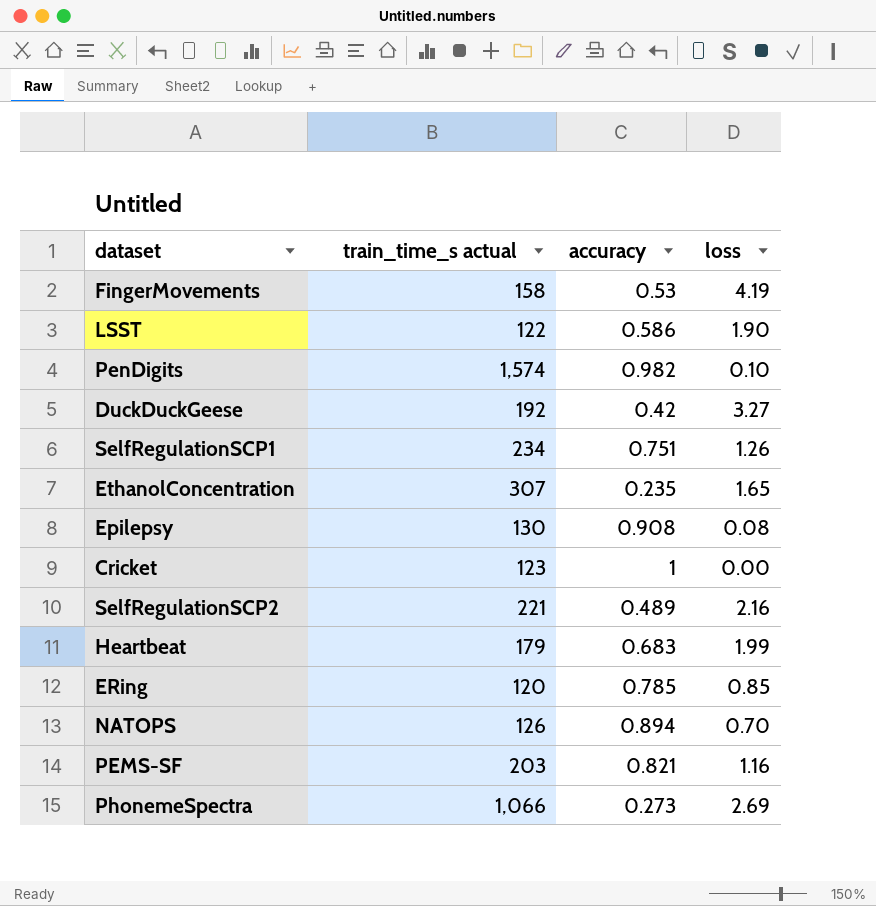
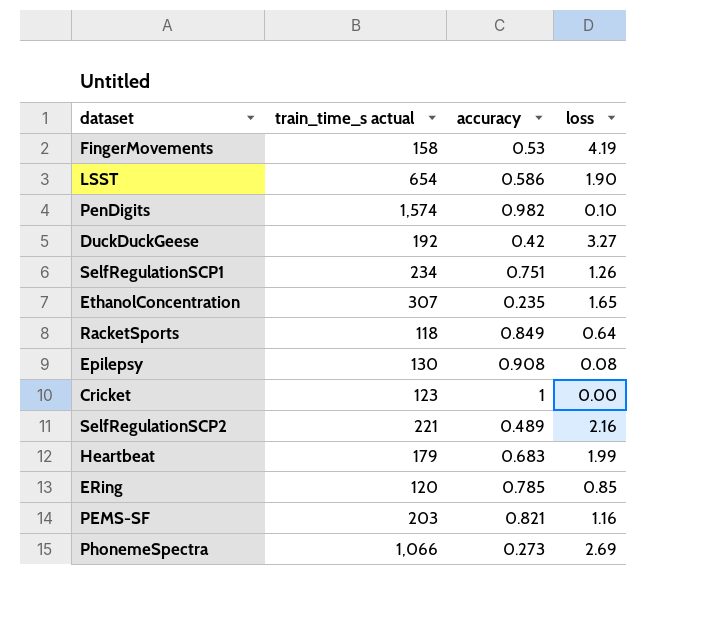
row NATOPS: 126 | 0.894 | 0.70 -> none
LSST | train_time_s actual: 122 -> 654
row RacketSports: none -> 118 | 0.849 | 0.64

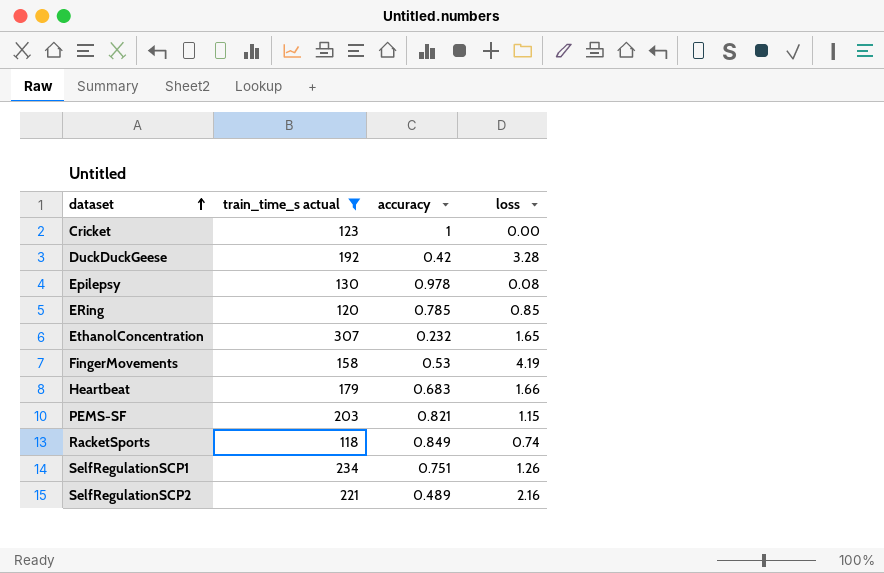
filter: none -> train_time_s actual <= 307
row order: none -> dataset ascending
DuckDuckGeese | loss: 3.27 -> 3.28
Epilepsy | accuracy: 0.908 -> 0.978
EthanolConcentration | accuracy: 0.235 -> 0.232
Heartbeat | loss: 1.99 -> 1.66
PEMS-SF | loss: 1.16 -> 1.15
RacketSports | loss: 0.64 -> 0.74

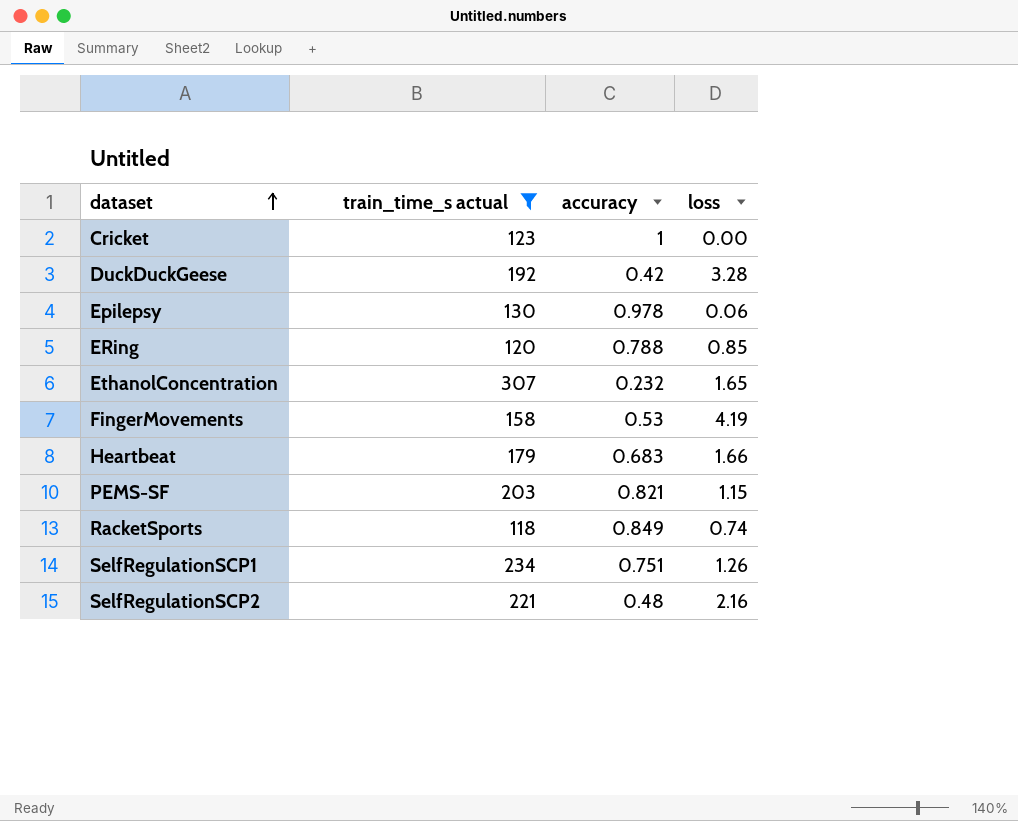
Epilepsy | loss: 0.08 -> 0.06
ERing | accuracy: 0.785 -> 0.788
SelfRegulationSCP2 | accuracy: 0.489 -> 0.48

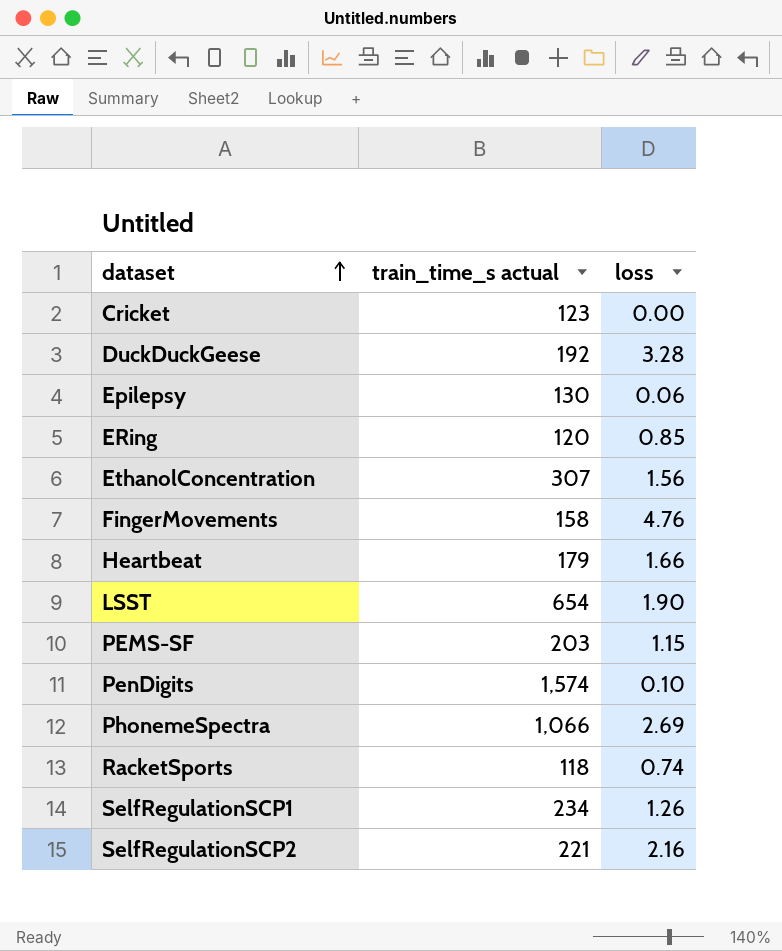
filter: train_time_s actual <= 307 -> none
column accuracy | position: 3 -> none
EthanolConcentration | loss: 1.65 -> 1.56
FingerMovements | loss: 4.19 -> 4.76

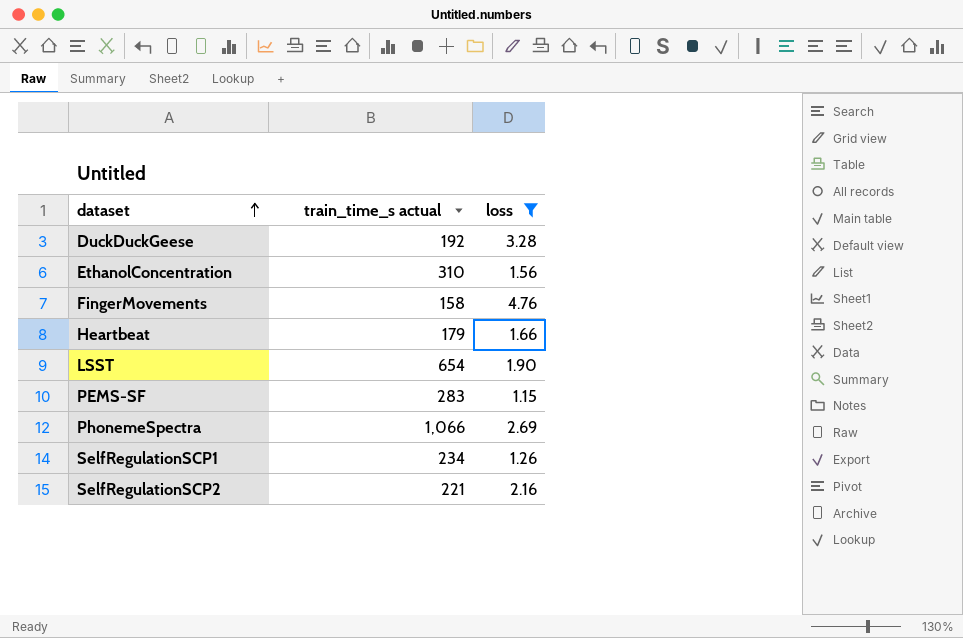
filter: none -> loss >= 1.15
EthanolConcentration | train_time_s actual: 307 -> 310
PEMS-SF | train_time_s actual: 203 -> 283

